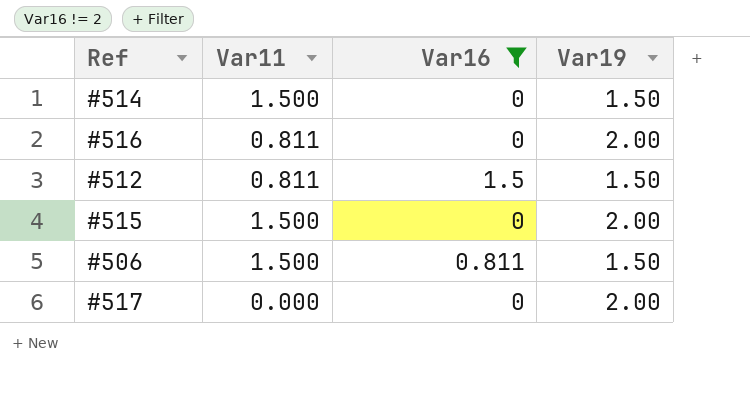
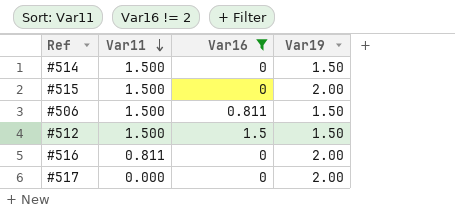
row order: none -> Var11 descending
#512 | Var11: 0.811 -> 1.500

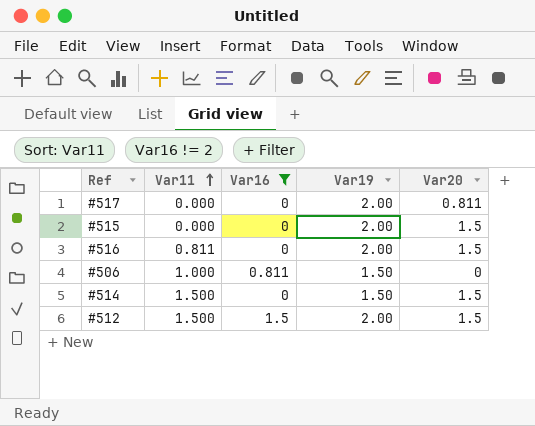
row order: Var11 descending -> Var11 ascending
column Var20 | position: none -> 5
#515 | Var11: 1.500 -> 0.000
#506 | Var11: 1.500 -> 1.000
#512 | Var19: 1.50 -> 2.00

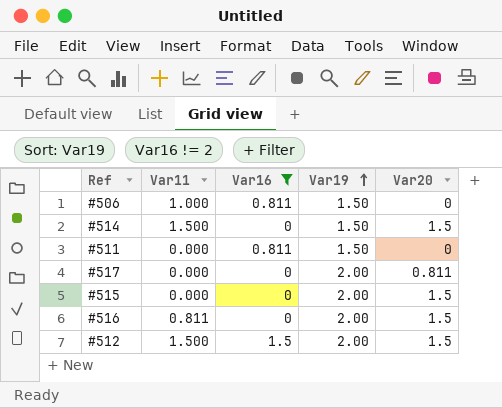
row order: Var11 ascending -> Var19 ascending
row #511: none -> 0.000 | 0.811 | 1.50 | 0

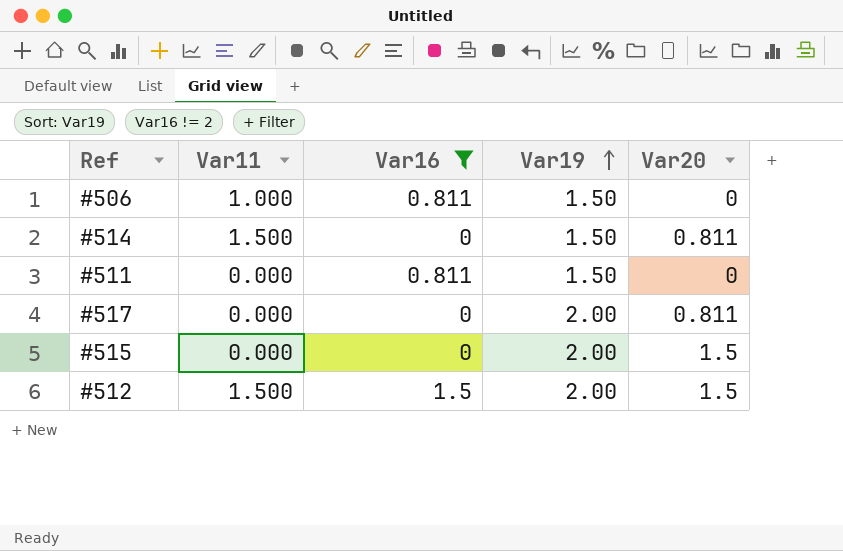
row #516: 0.811 | 0 | 2.00 | 1.5 -> none
#514 | Var20: 1.5 -> 0.811

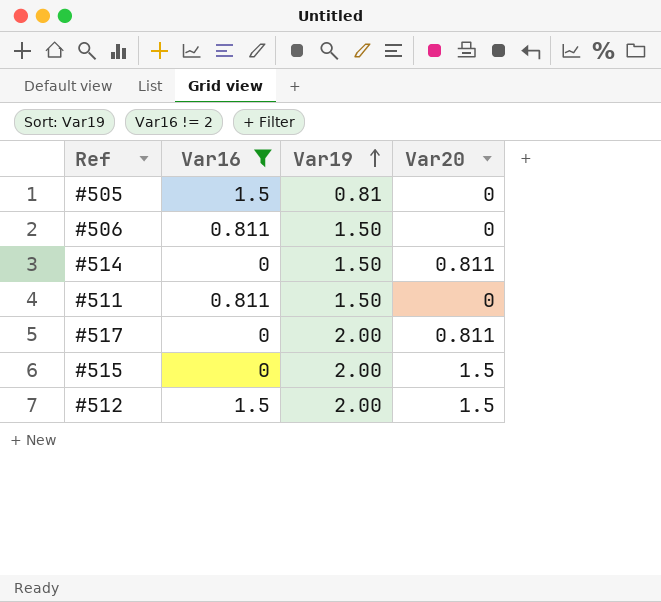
column Var11 | position: 2 -> none
row #505: none -> 1.5 | 0.81 | 0

